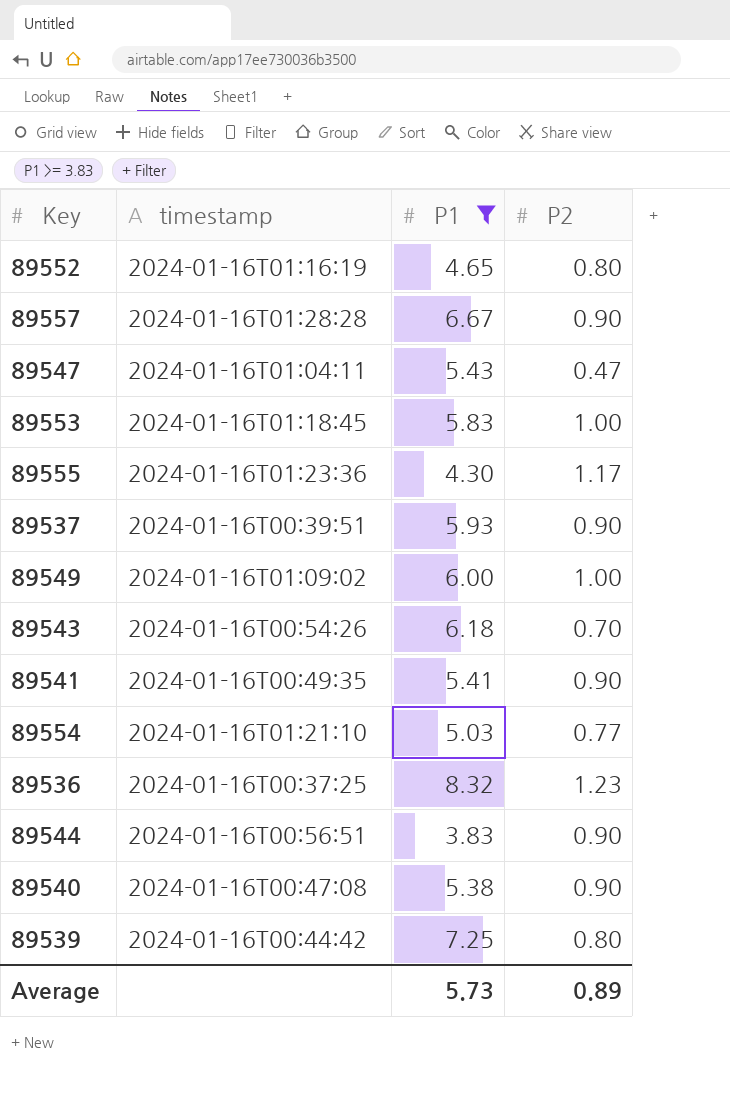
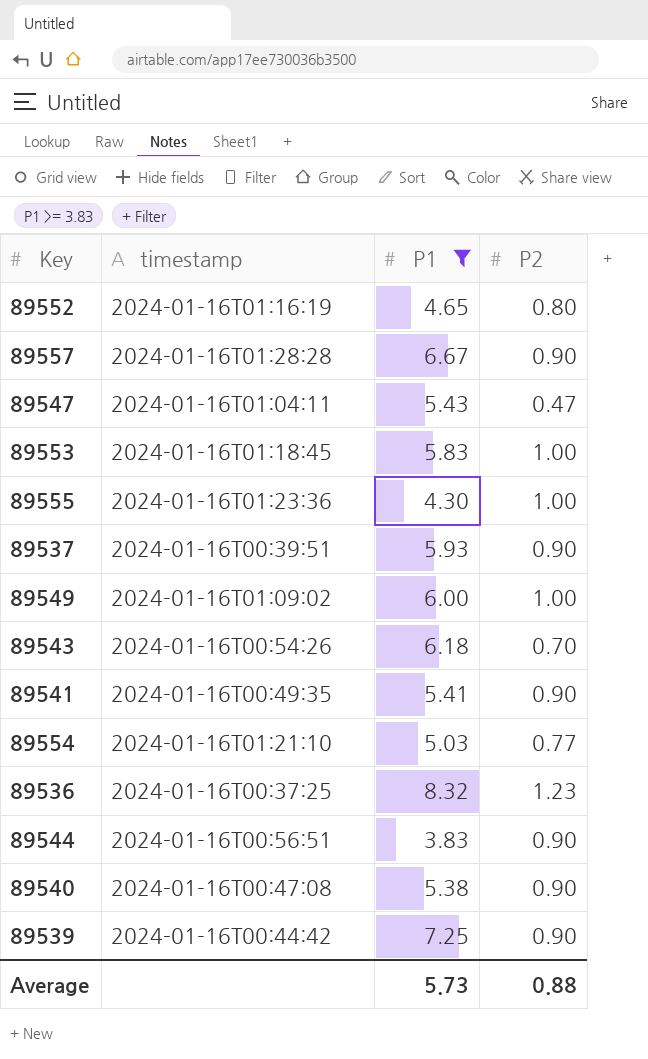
89555 | P2: 1.17 -> 1.00
89539 | P2: 0.80 -> 0.90
Average | P2: 0.89 -> 0.88

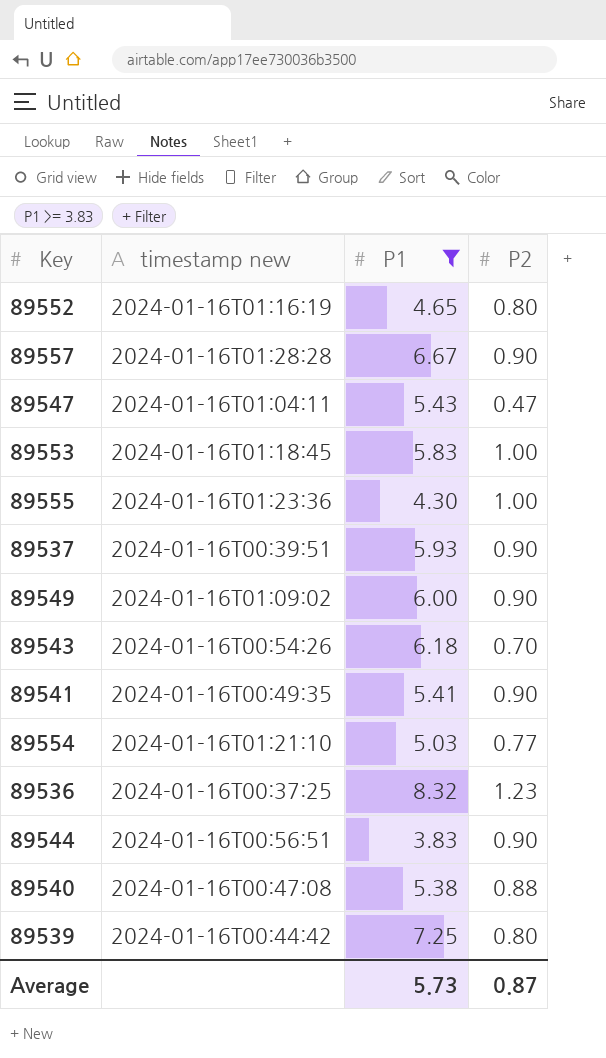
column name: timestamp -> timestamp new
89549 | P2: 1.00 -> 0.90
89540 | P2: 0.90 -> 0.88
89539 | P2: 0.90 -> 0.80
Average | P2: 0.88 -> 0.87

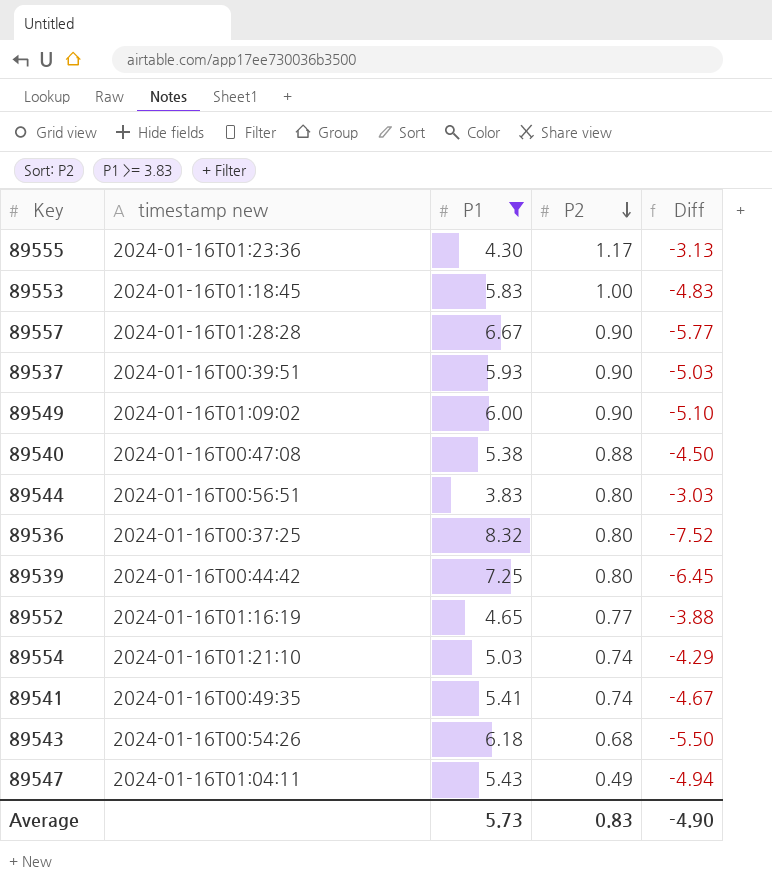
row order: none -> P2 descending
column Diff | formula: none -> [P2] - [P1]
89555 | P2: 1.00 -> 1.17
89544 | P2: 0.90 -> 0.80
89536 | P2: 1.23 -> 0.80
89552 | P2: 0.80 -> 0.77
89554 | P2: 0.77 -> 0.74
89541 | P2: 0.90 -> 0.74
89543 | P2: 0.70 -> 0.68
89547 | P2: 0.47 -> 0.49
Average | P2: 0.87 -> 0.83

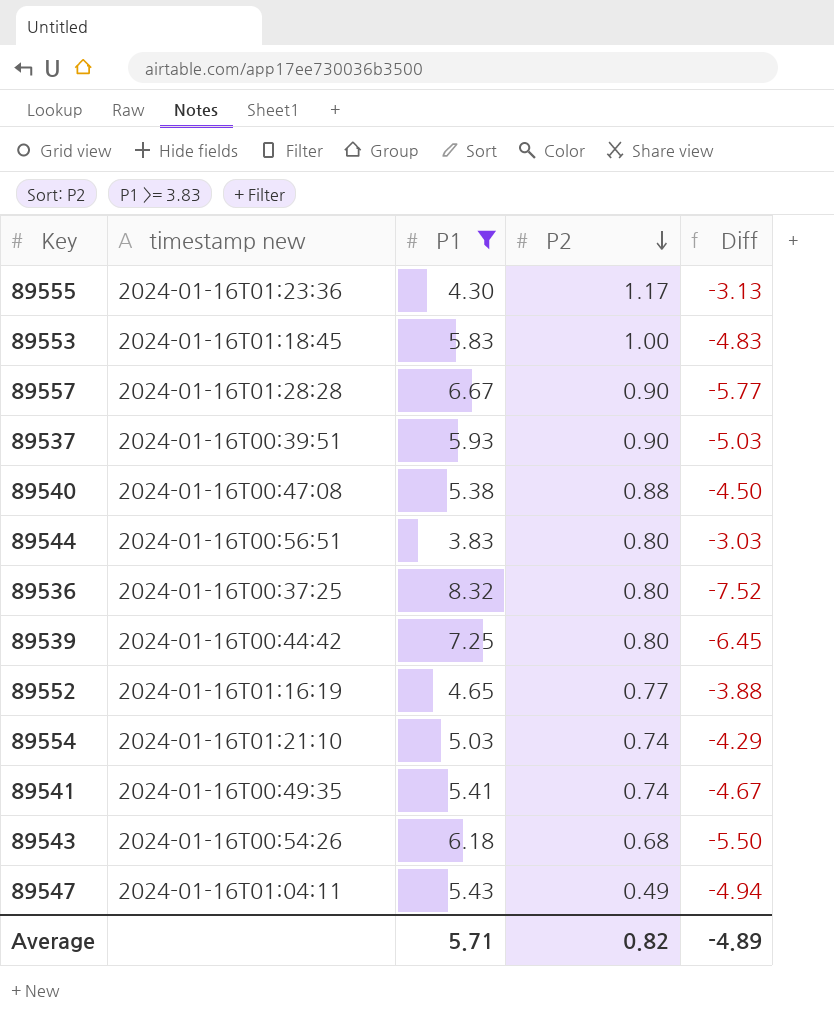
row 89549: 2024-01-16T01:09:02 | 6.00 | 0.90 | -5.10 -> none
Average | P1: 5.73 -> 5.71
Average | P2: 0.83 -> 0.82
Average | Diff: -4.90 -> -4.89

